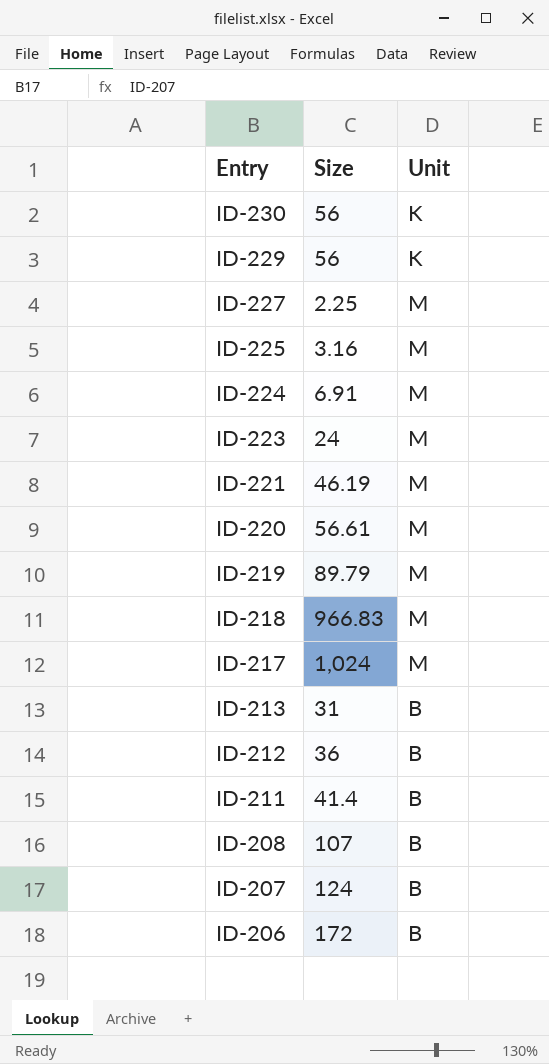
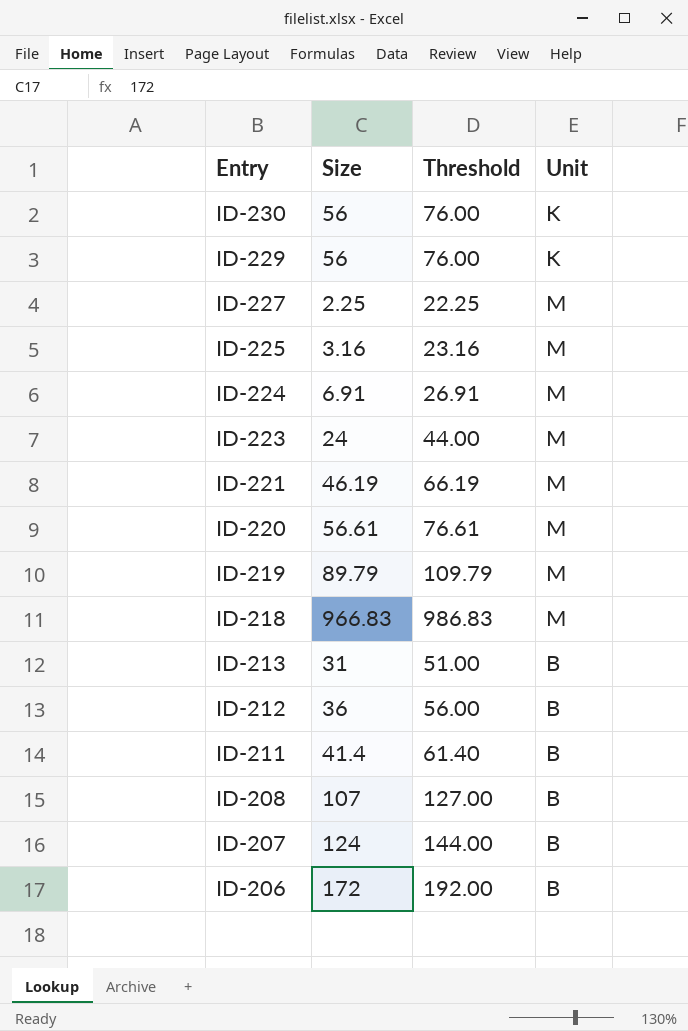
column Threshold | formula: none -> [Size] + 20
row ID-217: 1,024 | M -> none

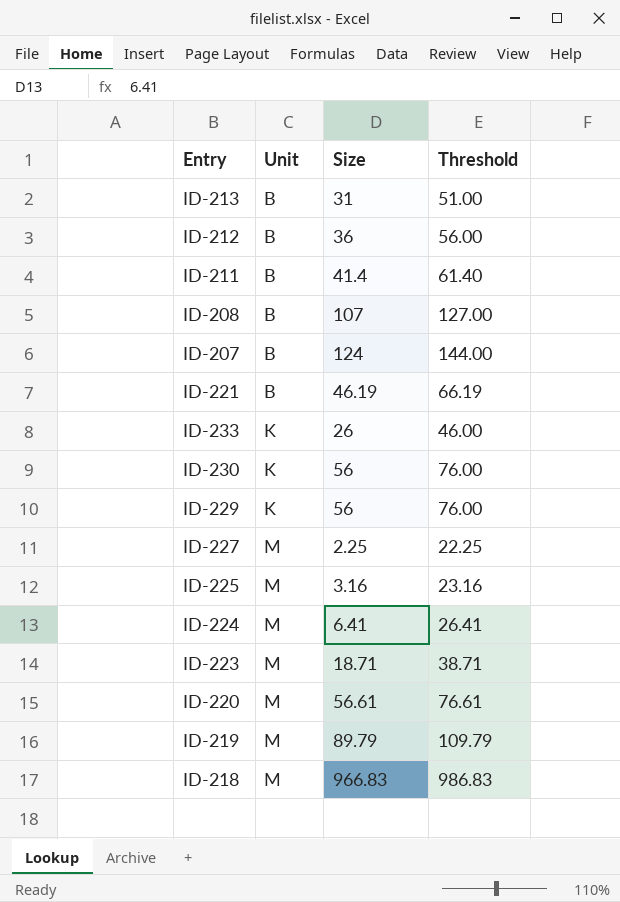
row order: Entry descending -> Unit ascending
column Unit | position: 4 -> 2
row ID-206: 172 | 192.00 | B -> none
ID-221 | Unit: M -> B
row ID-233: none -> K | 26 | 46.00
ID-224 | Size: 6.91 -> 6.41
ID-224 | Threshold: 26.91 -> 26.41
ID-223 | Size: 24 -> 18.71
ID-223 | Threshold: 44.00 -> 38.71

